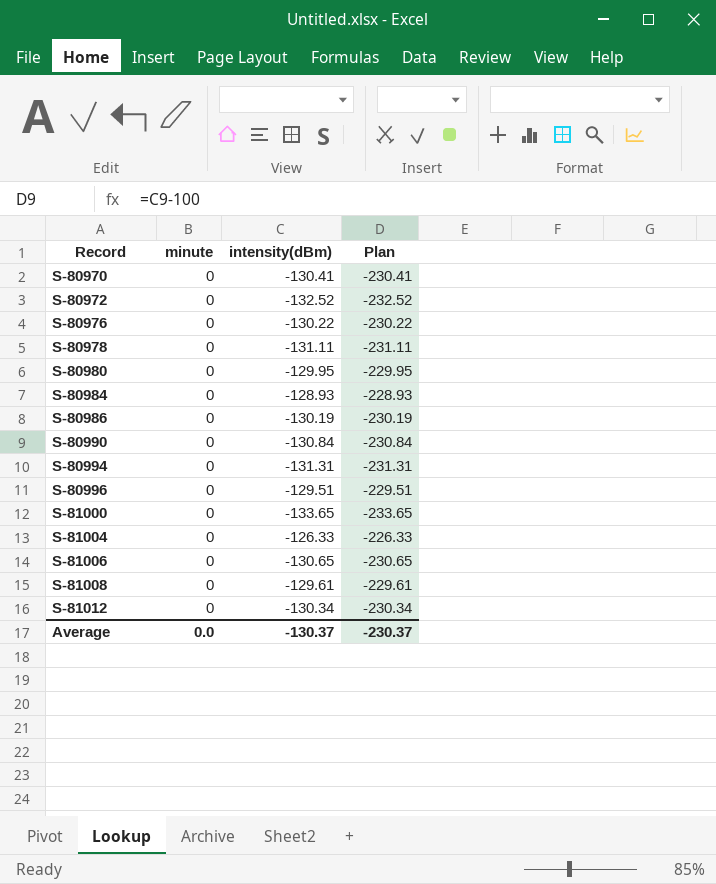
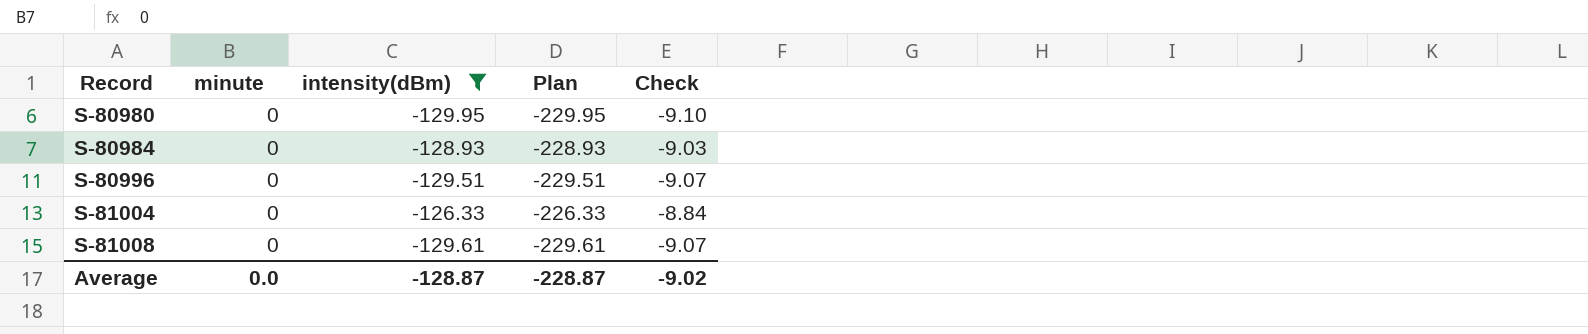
filter: none -> intensity(dBm) >= -129.95
column Check | formula: none -> [intensity(dBm)] * 0.07
Average | intensity(dBm): -130.37 -> -128.87
Average | Plan: -230.37 -> -228.87

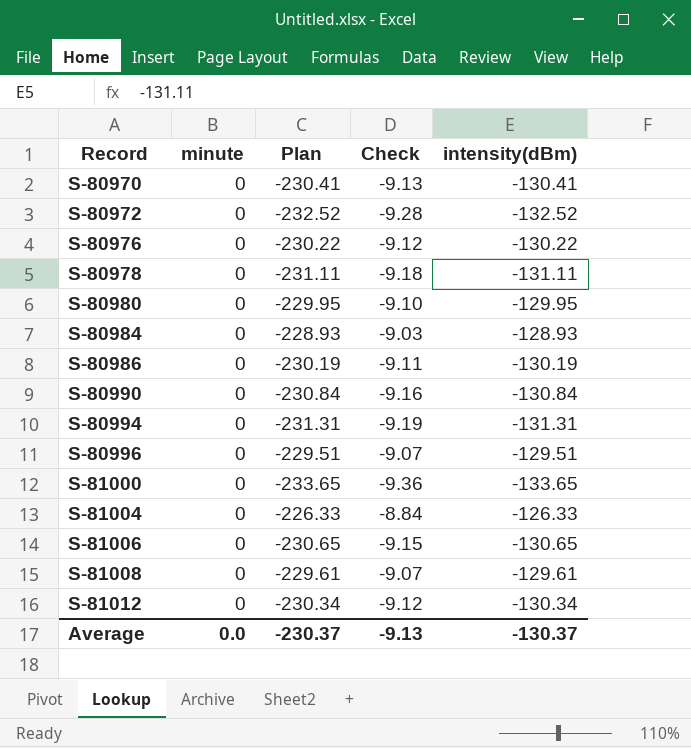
filter: intensity(dBm) >= -129.95 -> none
column intensity(dBm) | position: 3 -> 5
Average | Plan: -228.87 -> -230.37
Average | Check: -9.02 -> -9.13
Average | intensity(dBm): -128.87 -> -130.37

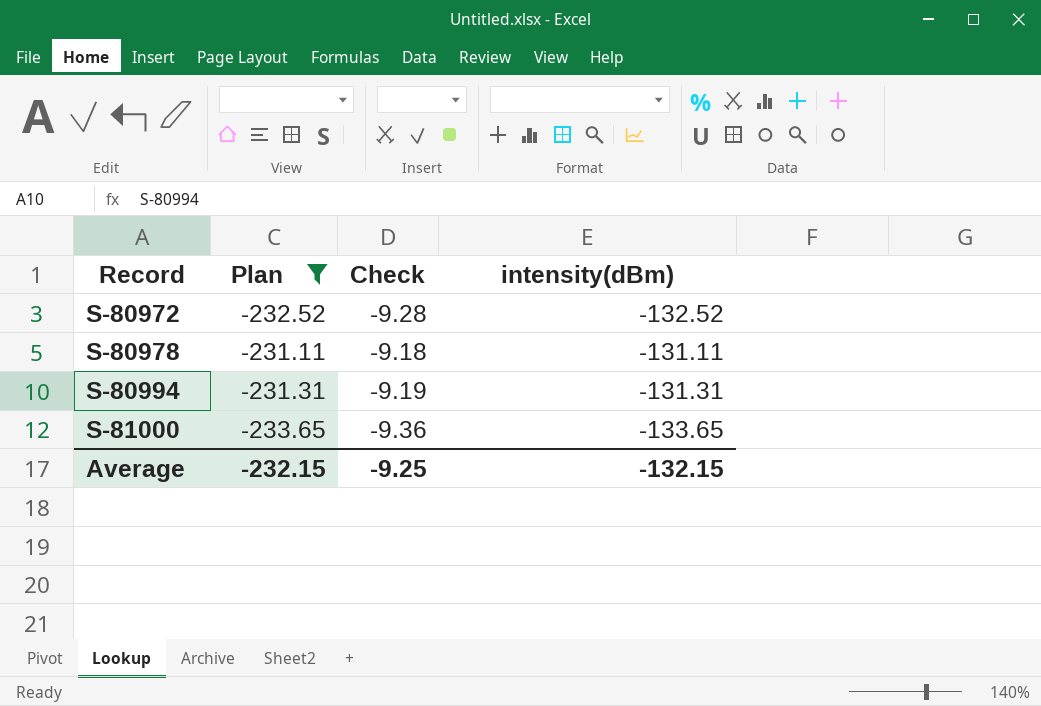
filter: none -> Plan <= -231.11
column minute | position: 2 -> none
Average | Plan: -230.37 -> -232.15
Average | Check: -9.13 -> -9.25
Average | intensity(dBm): -130.37 -> -132.15

